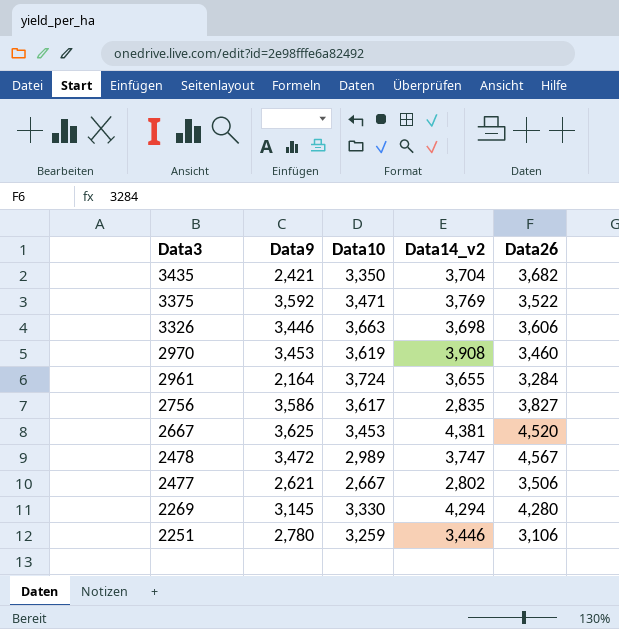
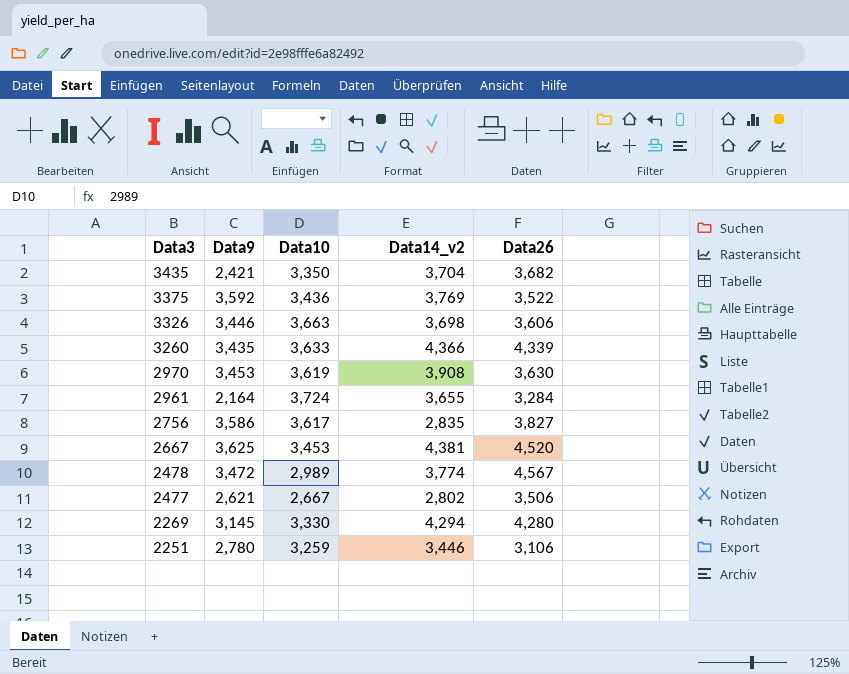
3375 | Data10: 3,471 -> 3,436
row 3260: none -> 3,435 | 3,633 | 4,366 | 4,339
2970 | Data26: 3,460 -> 3,630
2478 | Data14_v2: 3,747 -> 3,774

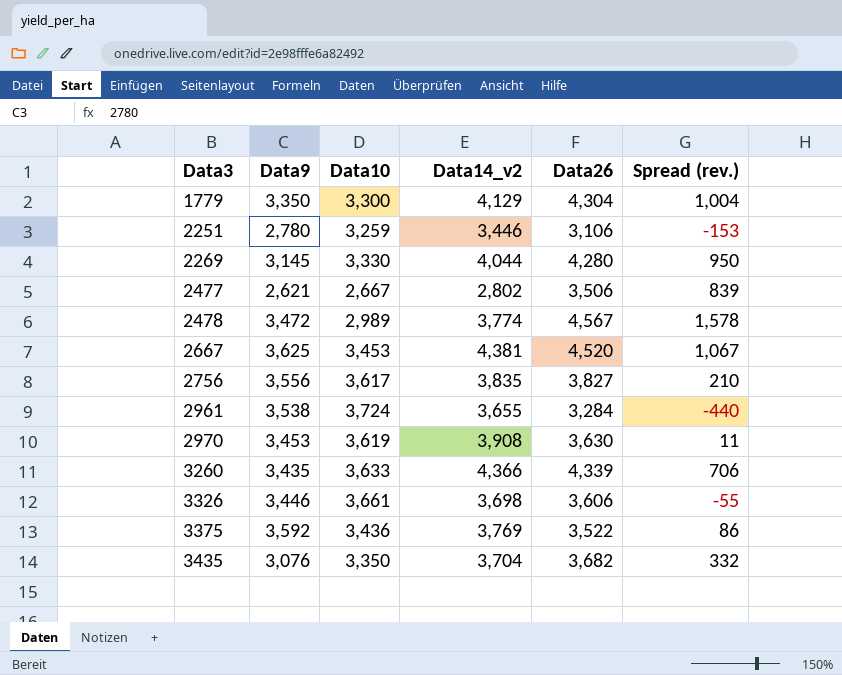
row order: Data3 descending -> Data3 ascending
column Spread (rev.) | formula: none -> [Data26] - [Data10]
row 1779: none -> 3,350 | 3,300 | 4,129 | 4,304 | 1,004
2269 | Data14_v2: 4,294 -> 4,044
2756 | Data9: 3,586 -> 3,556
2756 | Data14_v2: 2,835 -> 3,835
2961 | Data9: 2,164 -> 3,538
3326 | Data10: 3,663 -> 3,661
3435 | Data9: 2,421 -> 3,076

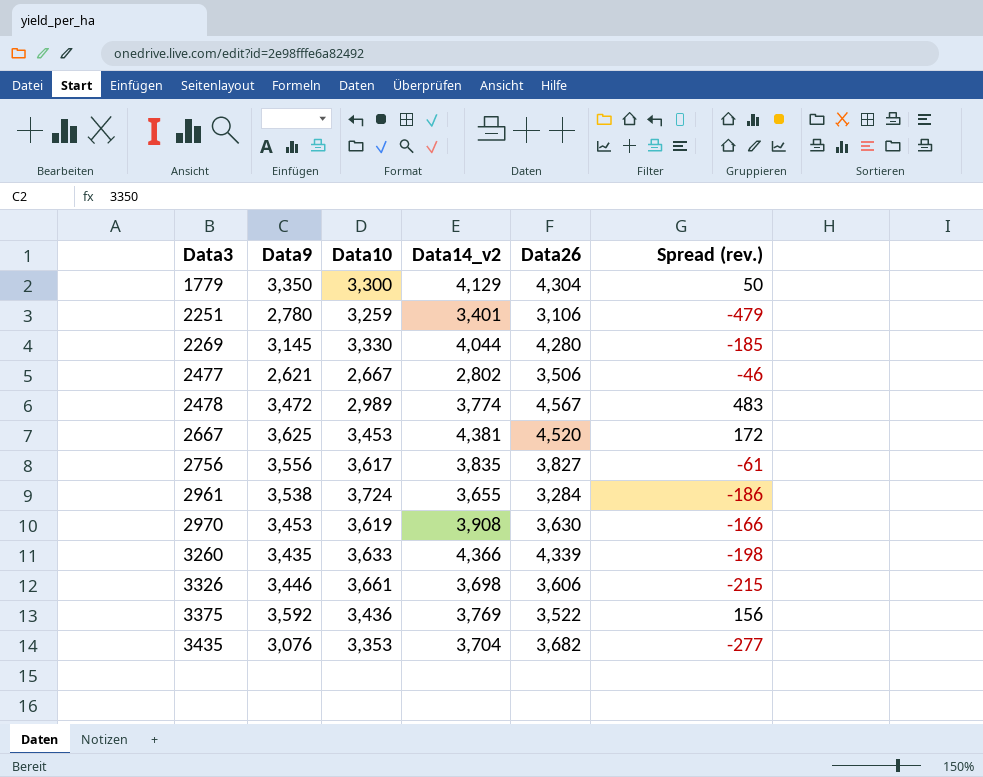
column Spread (rev.) | formula: [Data26] - [Data10] -> [Data9] - [Data10]
2251 | Data14_v2: 3,446 -> 3,401
3435 | Data10: 3,350 -> 3,353

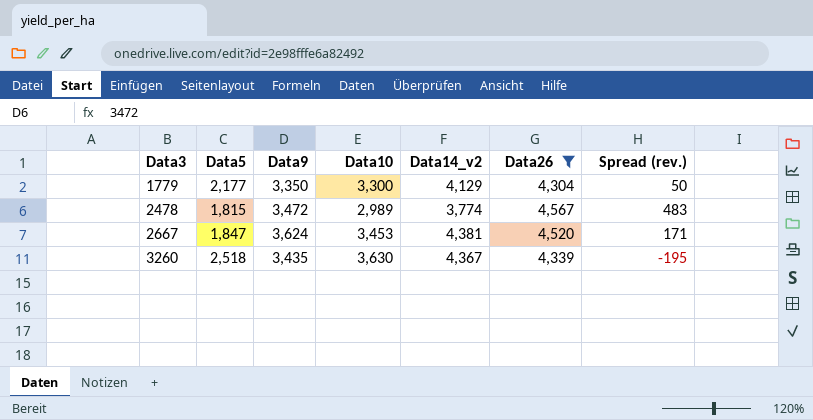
filter: none -> Data26 >= 4,304
column Data5 | position: none -> 2
2667 | Data9: 3,625 -> 3,624
2667 | Spread (rev.): 172 -> 171
3260 | Data10: 3,633 -> 3,630
3260 | Data14_v2: 4,366 -> 4,367
3260 | Spread (rev.): -198 -> -195

